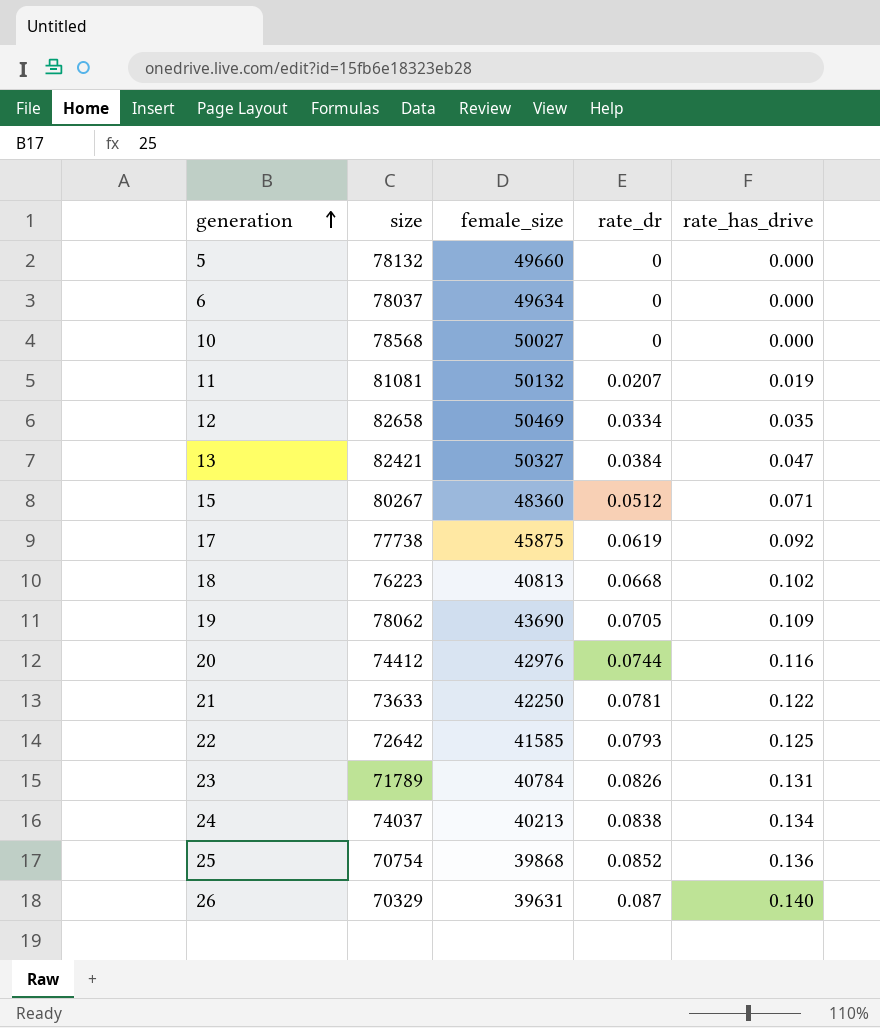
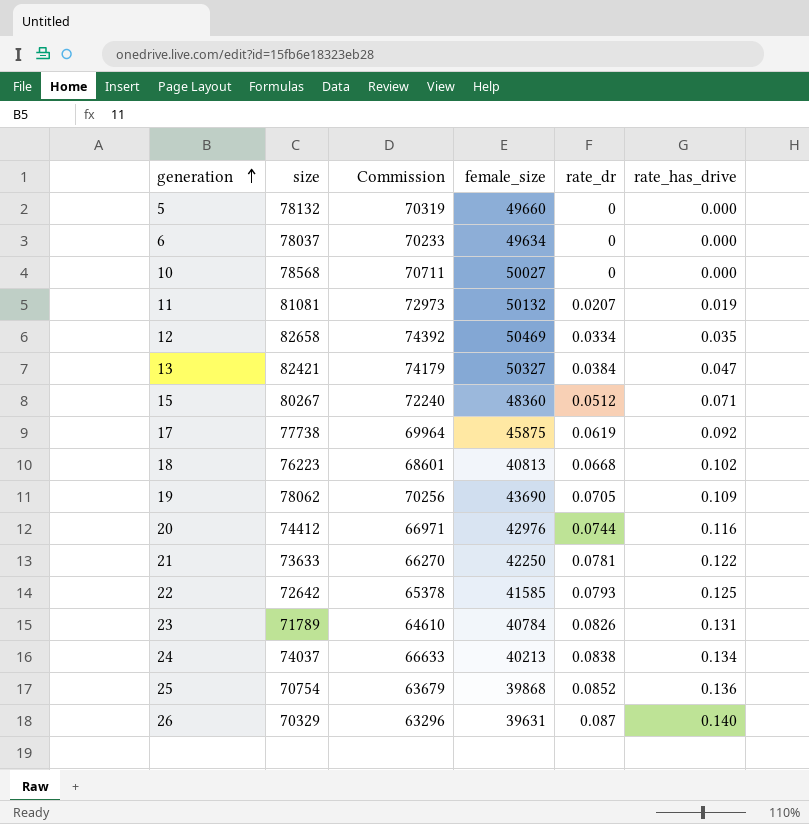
column Commission | formula: none -> [size] * 0.9

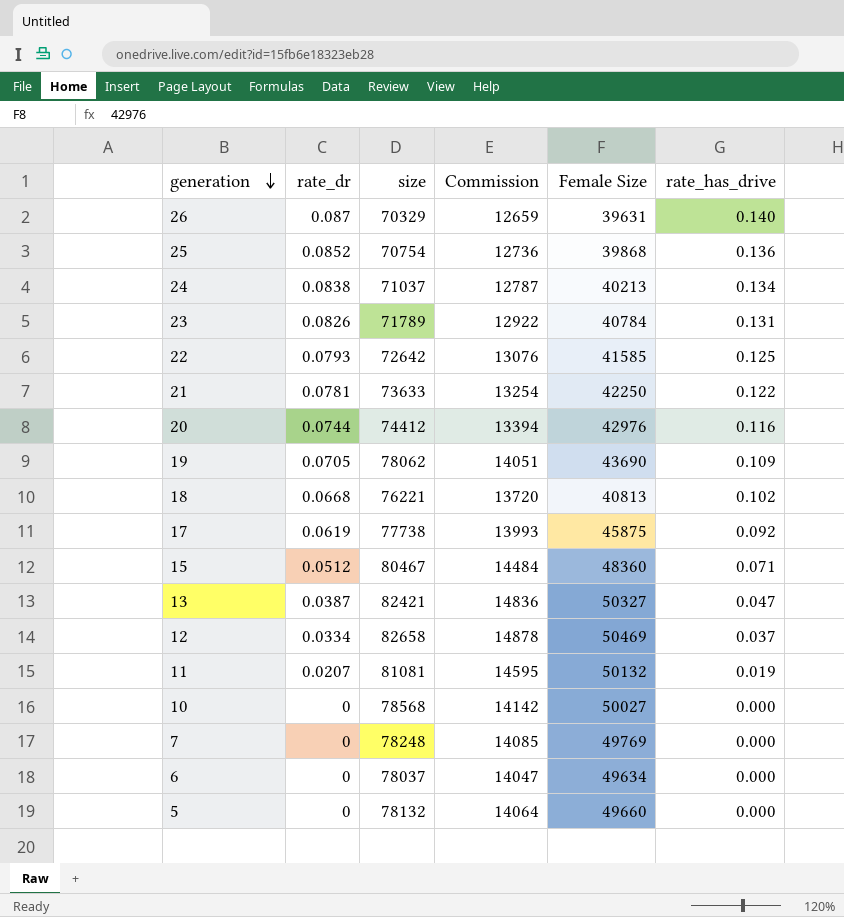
row order: generation ascending -> generation descending
column rate_dr | position: 5 -> 2
column Commission | formula: [size] * 0.9 -> [size] * 0.18
column name: female_size -> Female Size
24 | size: 74037 -> 71037
18 | size: 76223 -> 76221
15 | size: 80267 -> 80467
13 | rate_dr: 0.0384 -> 0.0387
12 | rate_has_drive: 0.035 -> 0.037
row 7: none -> 0 | 78248 | 14085 | 49769 | 0.000

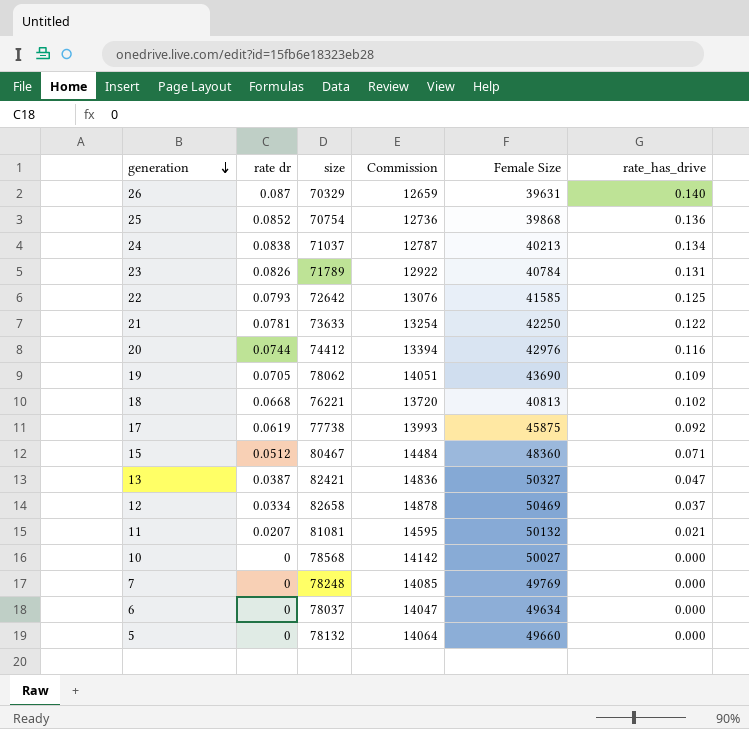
column name: rate_dr -> rate dr
11 | rate_has_drive: 0.019 -> 0.021

